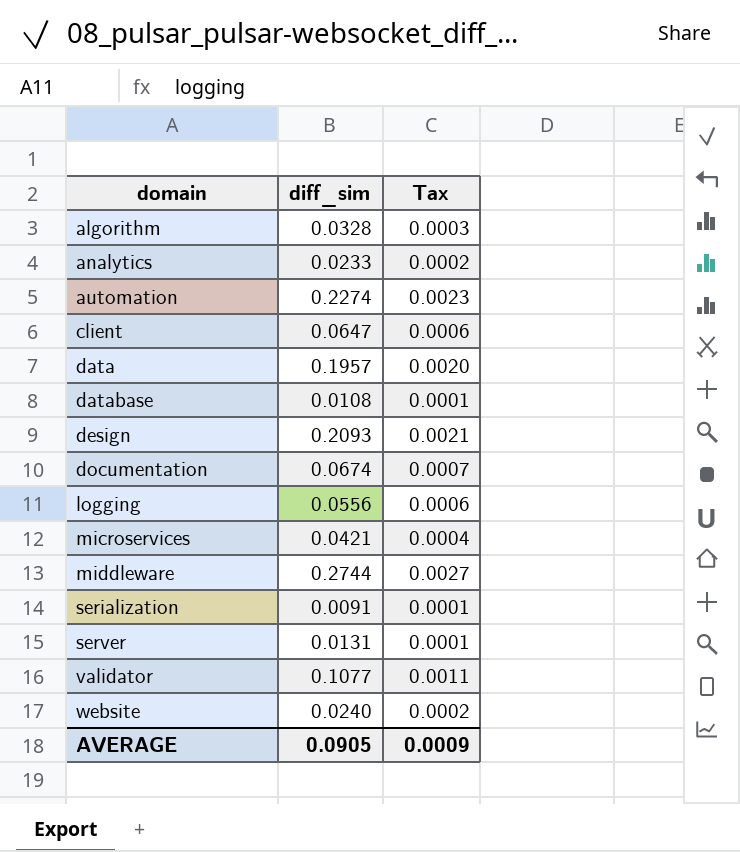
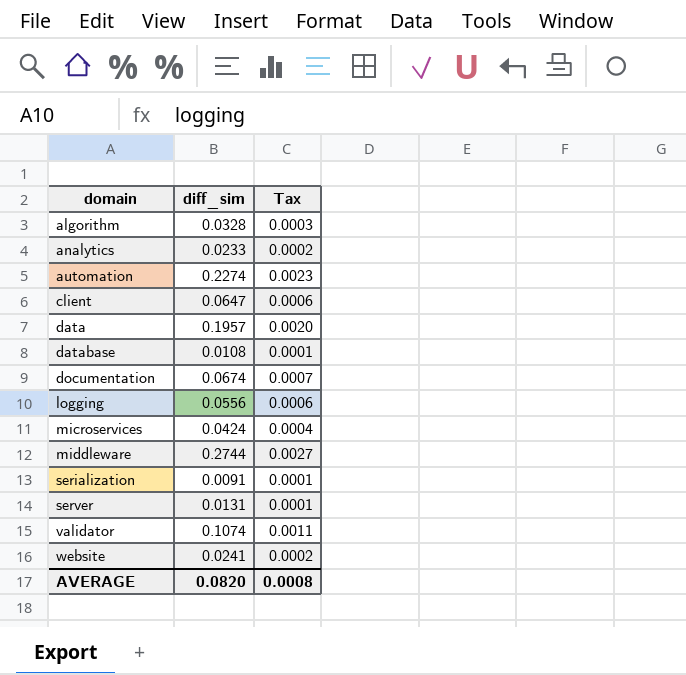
row design: 0.2093 | 0.0021 -> none
microservices | diff_sim: 0.0421 -> 0.0424
validator | diff_sim: 0.1077 -> 0.1074
website | diff_sim: 0.0240 -> 0.0241
AVERAGE | diff_sim: 0.0905 -> 0.0820
AVERAGE | Tax: 0.0009 -> 0.0008

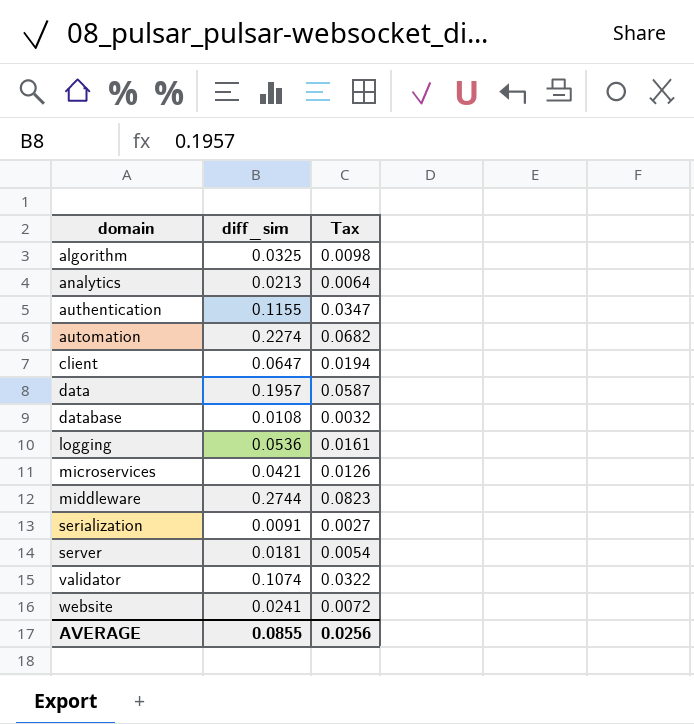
column Tax | formula: [diff_sim] * 0.01 -> [diff_sim] * 0.3
row documentation: 0.0674 | 0.0007 -> none
algorithm | diff_sim: 0.0328 -> 0.0325
analytics | diff_sim: 0.0233 -> 0.0213
row authentication: none -> 0.1155 | 0.0347
logging | diff_sim: 0.0556 -> 0.0536
microservices | diff_sim: 0.0424 -> 0.0421
server | diff_sim: 0.0131 -> 0.0181
AVERAGE | diff_sim: 0.0820 -> 0.0855
AVERAGE | Tax: 0.0008 -> 0.0256

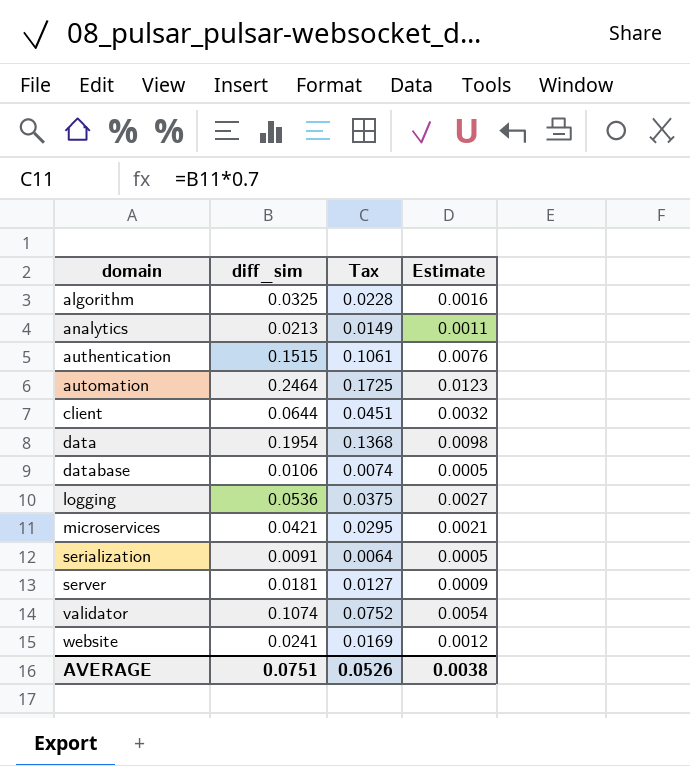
column Tax | formula: [diff_sim] * 0.3 -> [diff_sim] * 0.7
column Estimate | formula: none -> [diff_sim] * 0.05
row middleware: 0.2744 | 0.0823 -> none
authentication | diff_sim: 0.1155 -> 0.1515
automation | diff_sim: 0.2274 -> 0.2464
client | diff_sim: 0.0647 -> 0.0644
data | diff_sim: 0.1957 -> 0.1954
database | diff_sim: 0.0108 -> 0.0106
AVERAGE | diff_sim: 0.0855 -> 0.0751
AVERAGE | Tax: 0.0256 -> 0.0526

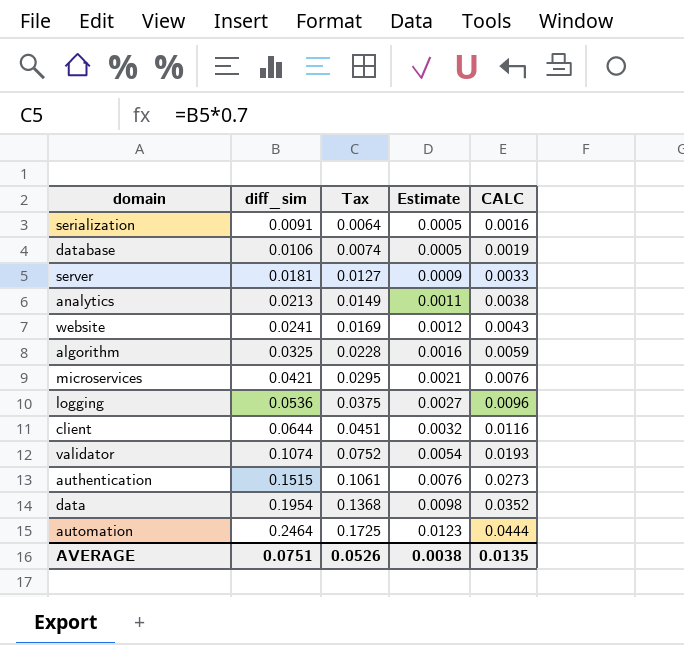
row order: domain ascending -> diff_sim ascending
column CALC | formula: none -> [diff_sim] * 0.18

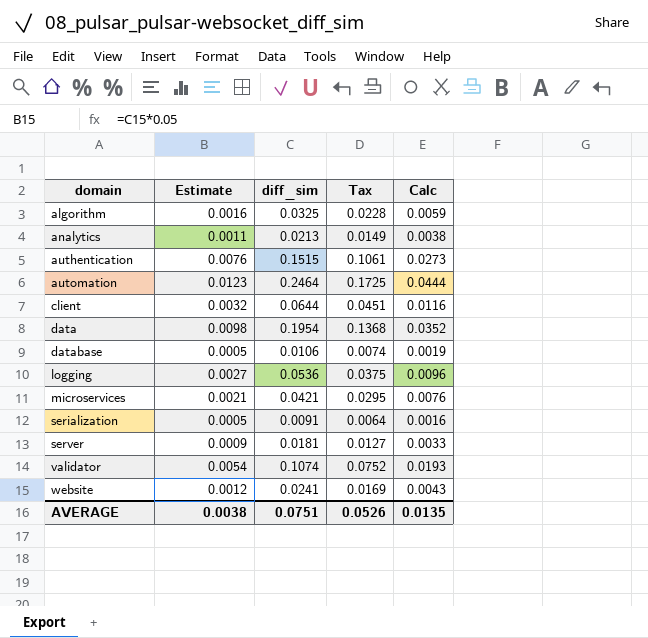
row order: diff_sim ascending -> domain ascending
column Estimate | position: 4 -> 2
column name: CALC -> Calc

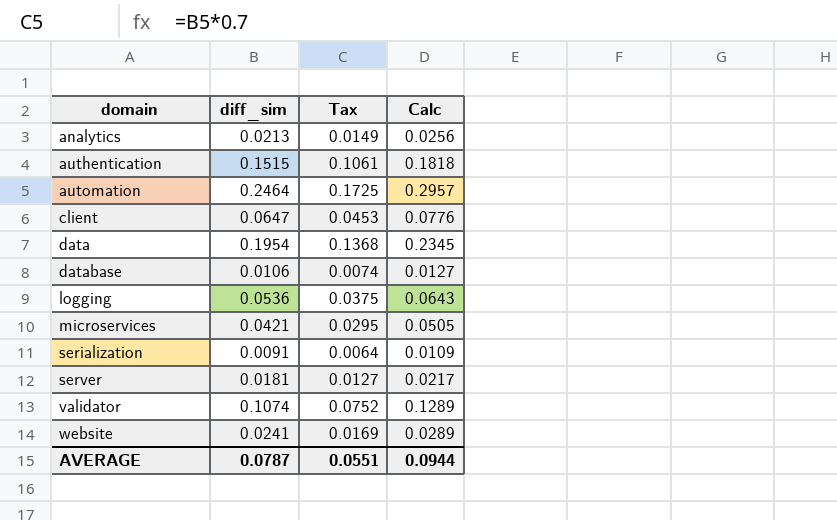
column Estimate | formula: [diff_sim] * 0.05 -> none
column Calc | formula: [diff_sim] * 0.18 -> [diff_sim] * 1.2
row algorithm: 0.0016 | 0.0325 | 0.0228 | 0.0059 -> none
client | diff_sim: 0.0644 -> 0.0647
client | Tax: 0.0451 -> 0.0453
AVERAGE | diff_sim: 0.0751 -> 0.0787
AVERAGE | Tax: 0.0526 -> 0.0551
AVERAGE | Calc: 0.0135 -> 0.0944

